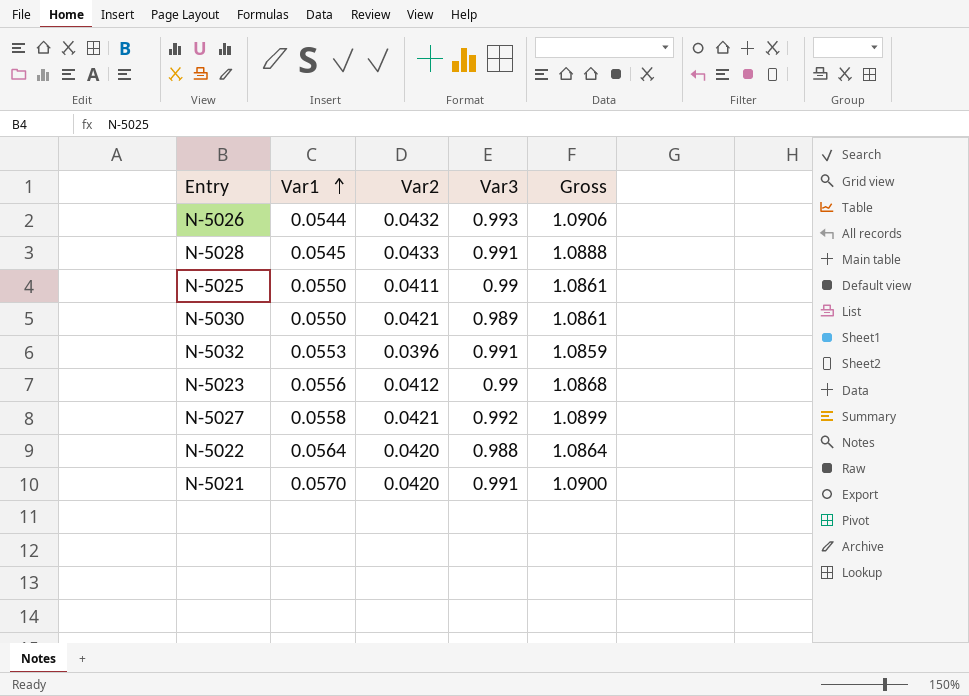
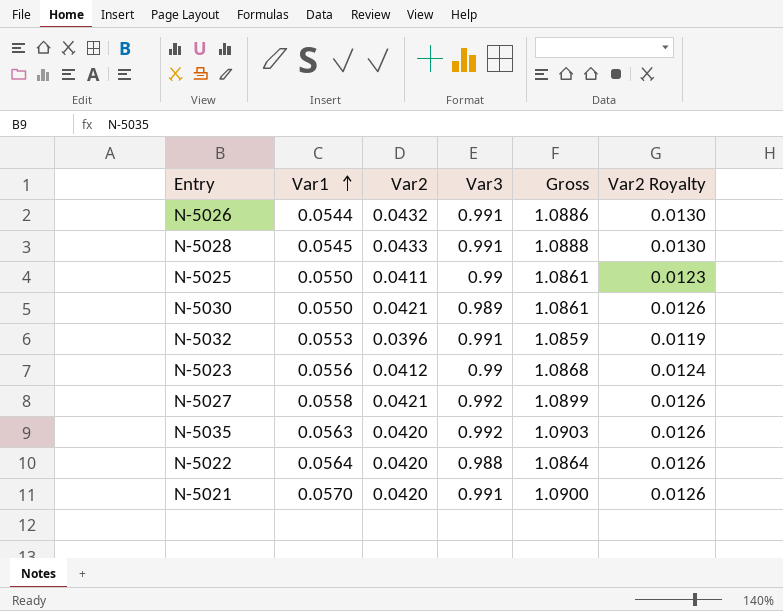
column Var2 Royalty | formula: none -> [Var2] * 0.3
N-5026 | Var3: 0.993 -> 0.991
N-5026 | Gross: 1.0906 -> 1.0886
row N-5035: none -> 0.0563 | 0.0420 | 0.992 | 1.0903 | 0.0126

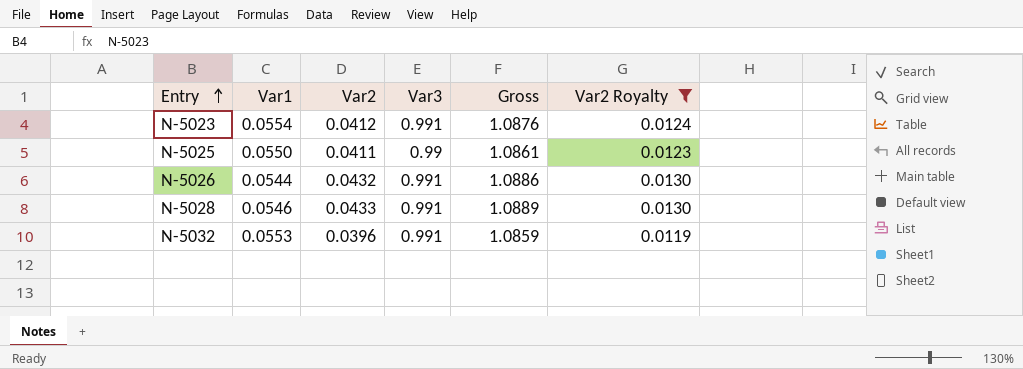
filter: none -> Var2 Royalty != 0.0126
row order: Var1 ascending -> Entry ascending
N-5023 | Var1: 0.0556 -> 0.0554
N-5023 | Var3: 0.99 -> 0.991
N-5023 | Gross: 1.0868 -> 1.0876
N-5028 | Var1: 0.0545 -> 0.0546
N-5028 | Gross: 1.0888 -> 1.0889

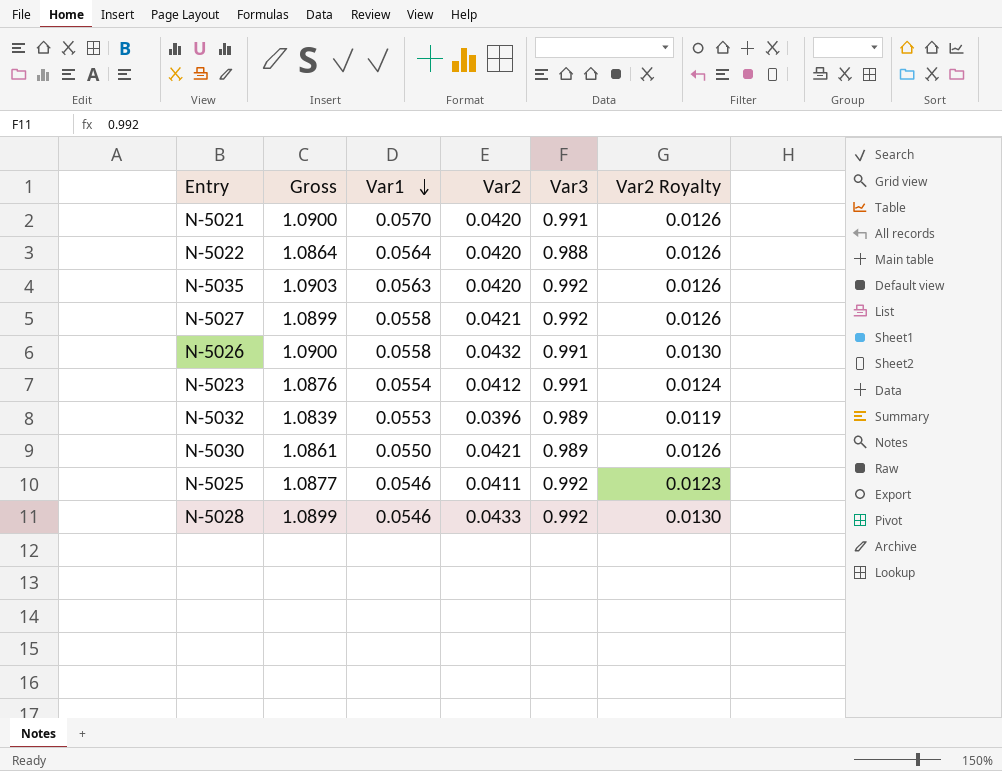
filter: Var2 Royalty != 0.0126 -> none
row order: Entry ascending -> Var1 descending
column Gross | position: 5 -> 2
N-5026 | Gross: 1.0886 -> 1.0900
N-5026 | Var1: 0.0544 -> 0.0558
N-5032 | Gross: 1.0859 -> 1.0839
N-5032 | Var3: 0.991 -> 0.989
N-5025 | Gross: 1.0861 -> 1.0877
N-5025 | Var1: 0.0550 -> 0.0546
N-5025 | Var3: 0.99 -> 0.992
N-5028 | Gross: 1.0889 -> 1.0899
N-5028 | Var3: 0.991 -> 0.992

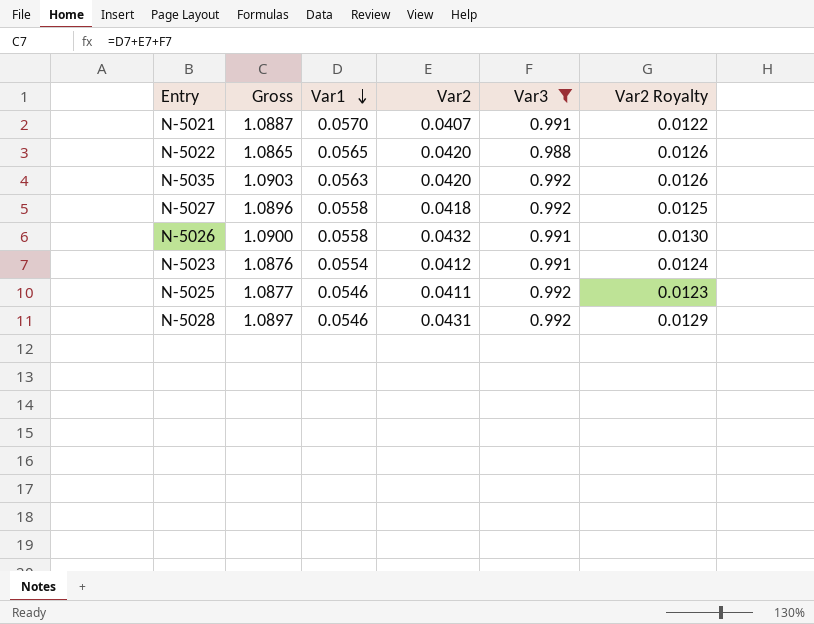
filter: none -> Var3 != 0.989
N-5021 | Gross: 1.0900 -> 1.0887
N-5021 | Var2: 0.0420 -> 0.0407
N-5021 | Var2 Royalty: 0.0126 -> 0.0122
N-5022 | Gross: 1.0864 -> 1.0865
N-5022 | Var1: 0.0564 -> 0.0565
N-5027 | Gross: 1.0899 -> 1.0896
N-5027 | Var2: 0.0421 -> 0.0418
N-5027 | Var2 Royalty: 0.0126 -> 0.0125
N-5028 | Gross: 1.0899 -> 1.0897
N-5028 | Var2: 0.0433 -> 0.0431
N-5028 | Var2 Royalty: 0.0130 -> 0.0129

